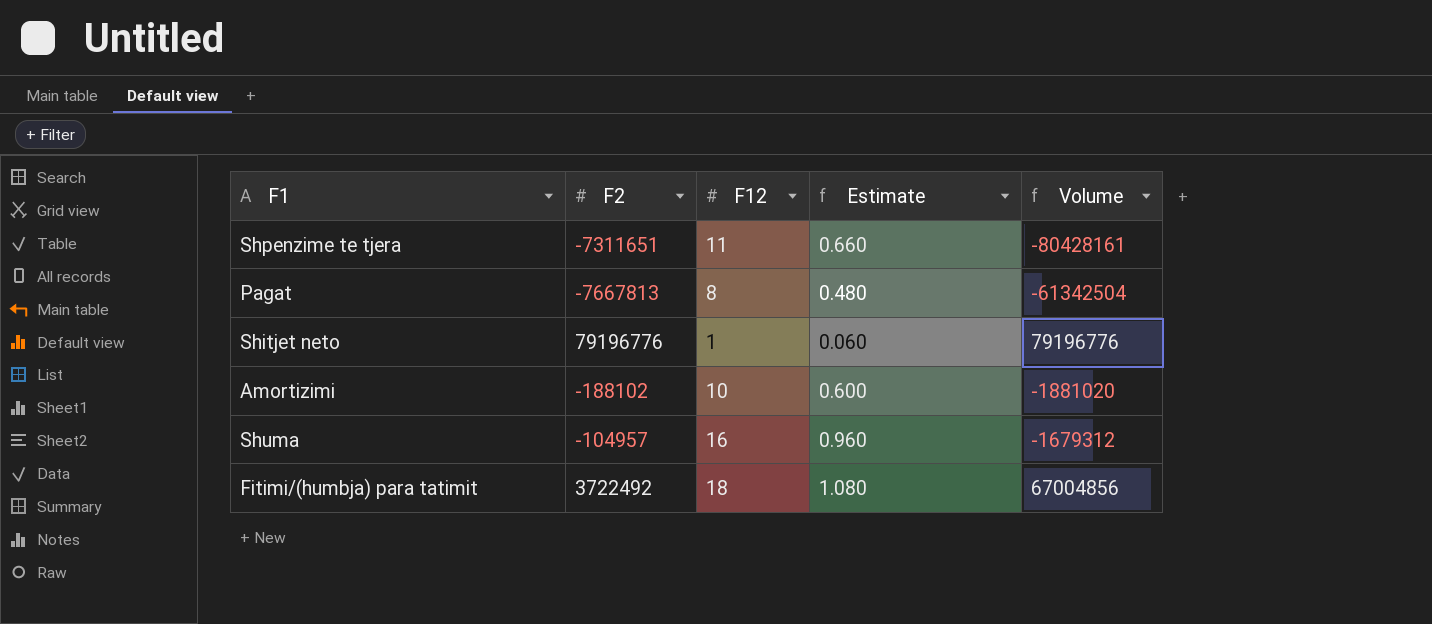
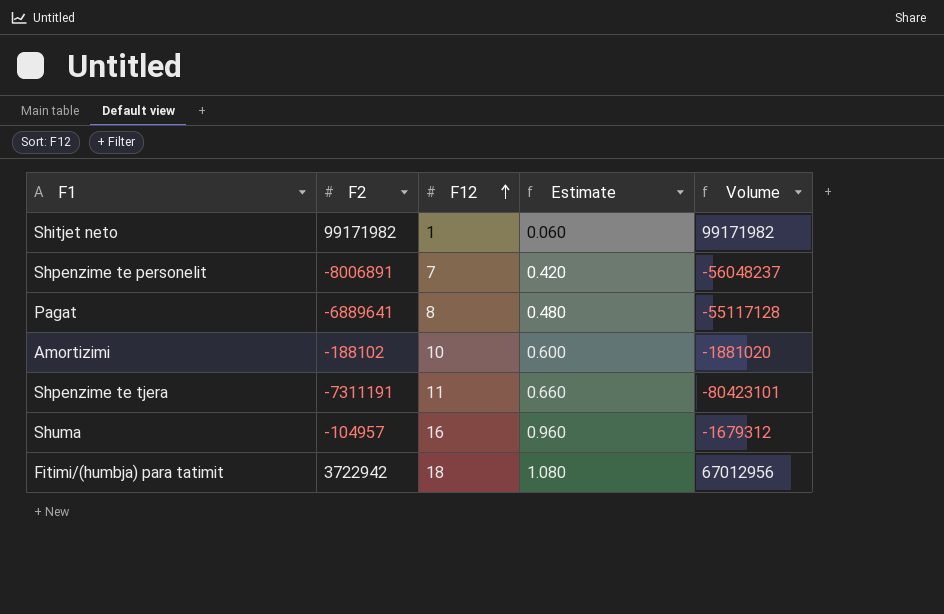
row order: none -> F12 ascending
Shitjet neto | F2: 79196776 -> 99171982
Shitjet neto | Volume: 79196776 -> 99171982
row Shpenzime te personelit: none -> -8006891 | 7 | 0.420 | -56048237
Pagat | F2: -7667813 -> -6889641
Pagat | Volume: -61342504 -> -55117128
Shpenzime te tjera | F2: -7311651 -> -7311191
Shpenzime te tjera | Volume: -80428161 -> -80423101
Fitimi/(humbja) para tatimit | F2: 3722492 -> 3722942
Fitimi/(humbja) para tatimit | Volume: 67004856 -> 67012956

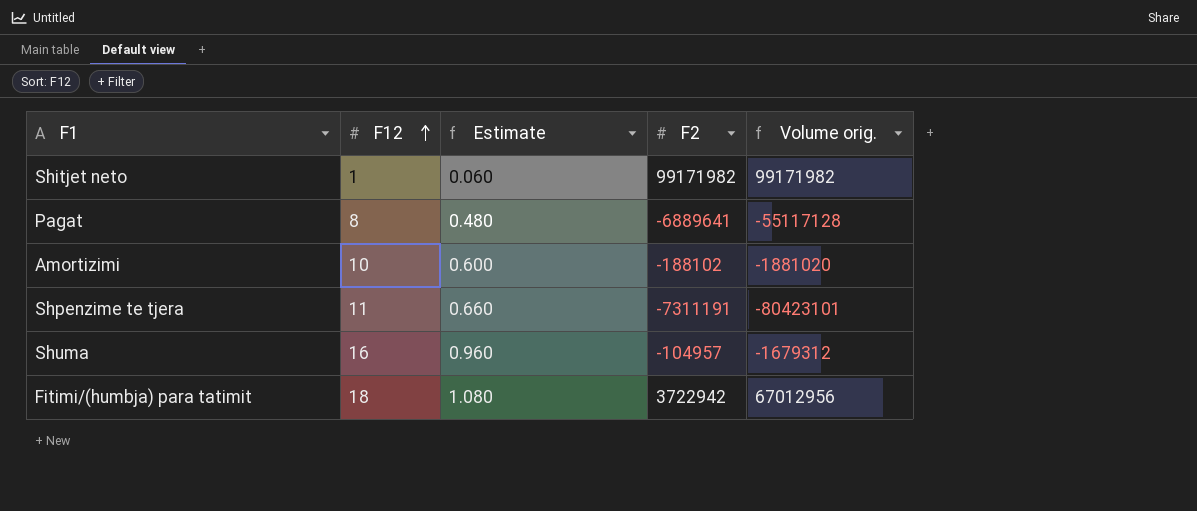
column F2 | position: 2 -> 4
column name: Volume -> Volume orig.
row Shpenzime te personelit: -8006891 | 7 | 0.420 | -56048237 -> none

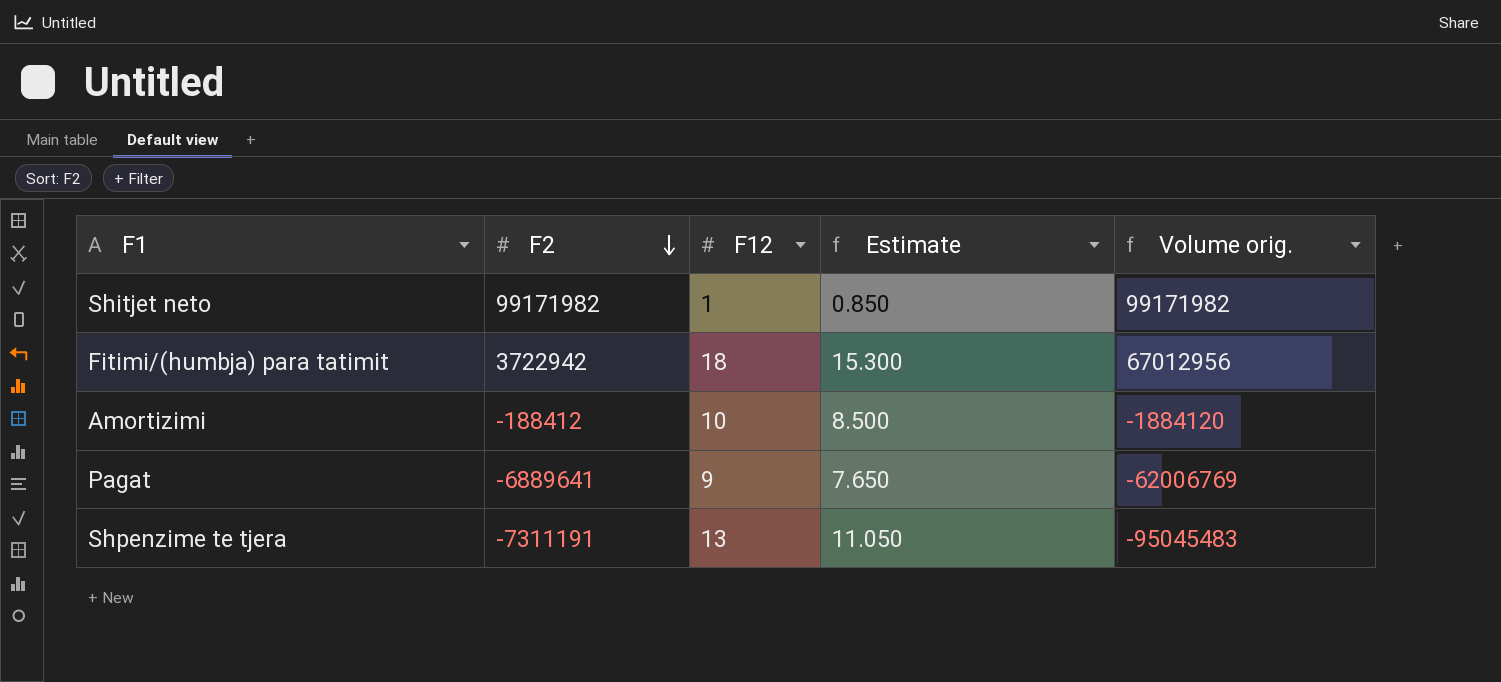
row order: F12 ascending -> F2 descending
column F2 | position: 4 -> 2
column Estimate | formula: [F12] * 0.06 -> [F12] * 0.85
row Shuma: 16 | 0.960 | -104957 | -1679312 -> none
Amortizimi | F2: -188102 -> -188412
Amortizimi | Volume orig.: -1881020 -> -1884120
Pagat | F12: 8 -> 9
Pagat | Volume orig.: -55117128 -> -62006769
Shpenzime te tjera | F12: 11 -> 13
Shpenzime te tjera | Volume orig.: -80423101 -> -95045483

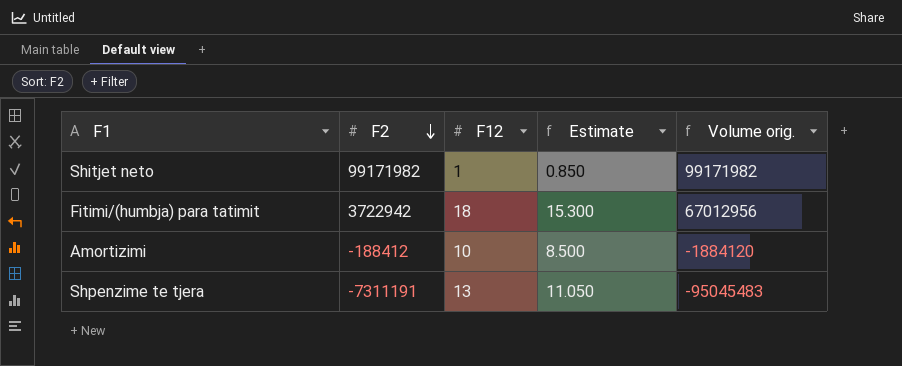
row Pagat: -6889641 | 9 | 7.650 | -62006769 -> none

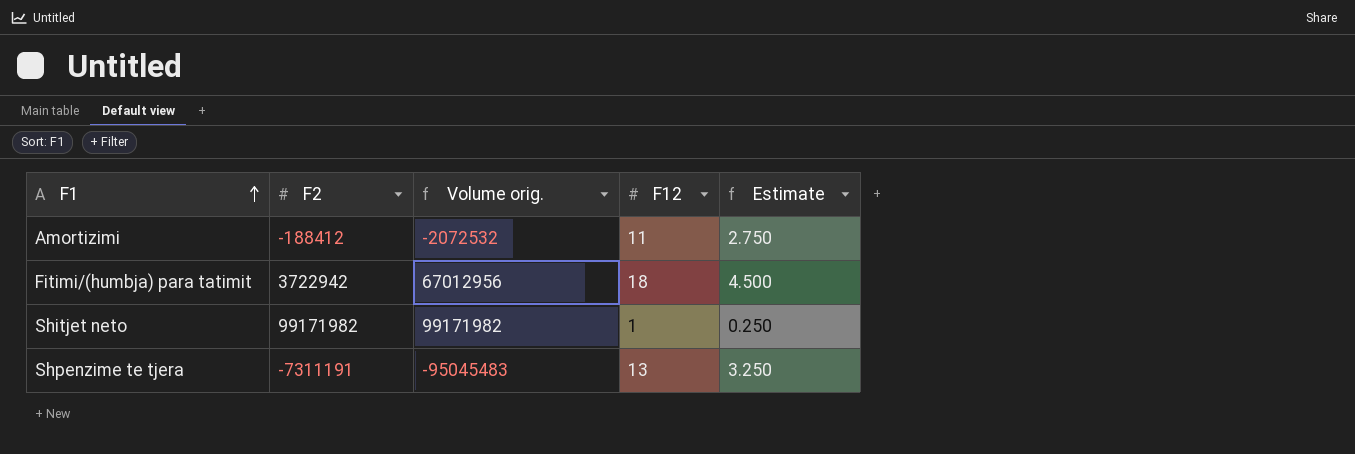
row order: F2 descending -> F1 ascending
column Volume orig. | position: 5 -> 3
column Estimate | formula: [F12] * 0.85 -> [F12] * 0.25
Amortizimi | Volume orig.: -1884120 -> -2072532
Amortizimi | F12: 10 -> 11

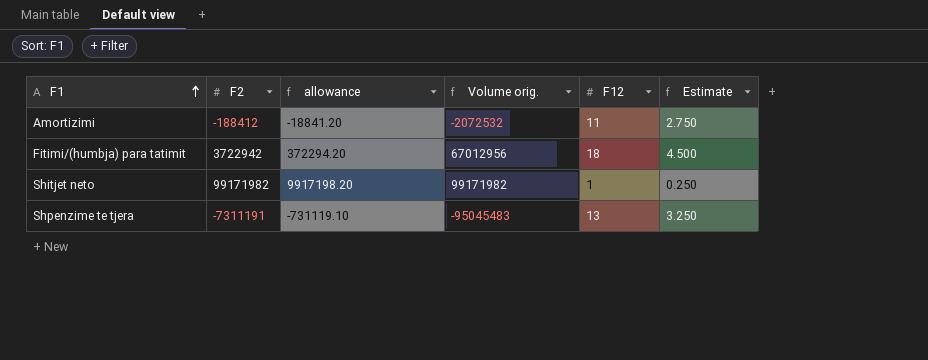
column allowance | formula: none -> [F2] * 0.1

